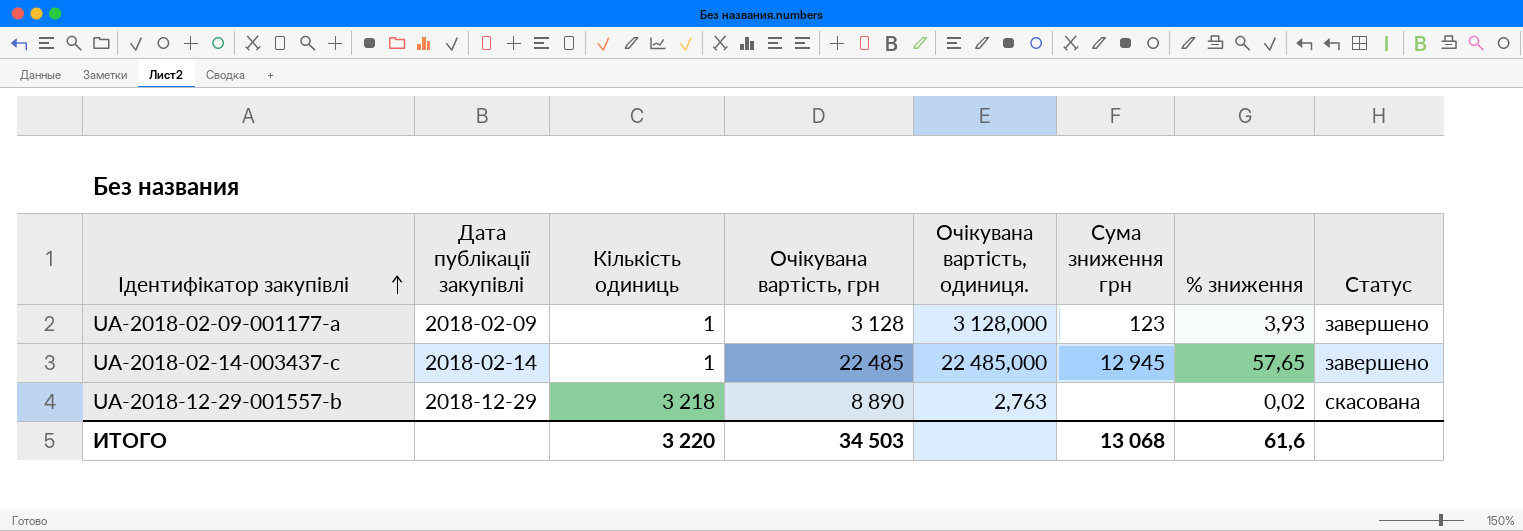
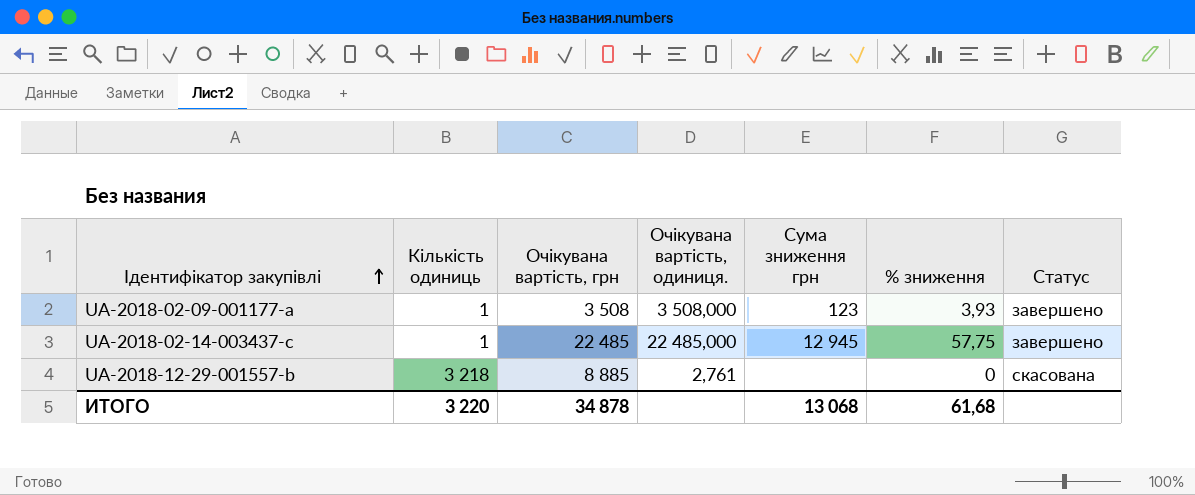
column Дата публікації закупівлі | position: 2 -> none
UA-2018-02-09-001177-a | Очікувана вартість, грн: 3 128 -> 3 508
UA-2018-02-09-001177-a | Очікувана вартість, одиниця.: 3 128,000 -> 3 508,000
UA-2018-02-14-003437-c | % зниження: 57,65 -> 57,75
UA-2018-12-29-001557-b | Очікувана вартість, грн: 8 890 -> 8 885
UA-2018-12-29-001557-b | Очікувана вартість, одиниця.: 2,763 -> 2,761
UA-2018-12-29-001557-b | % зниження: 0,02 -> 0
ИТОГО | Очікувана вартість, грн: 34 503 -> 34 878
ИТОГО | % зниження: 61,6 -> 61,68

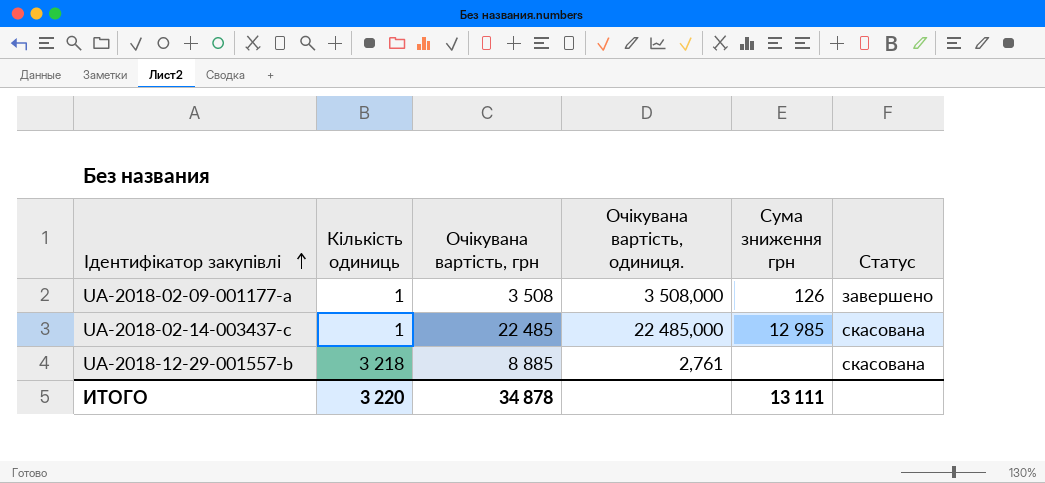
column % зниження | position: 6 -> none
UA-2018-02-09-001177-a | Сума зниження грн: 123 -> 126
UA-2018-02-14-003437-c | Сума зниження грн: 12 945 -> 12 985
UA-2018-02-14-003437-c | Статус: завершено -> скасована
ИТОГО | Сума зниження грн: 13 068 -> 13 111

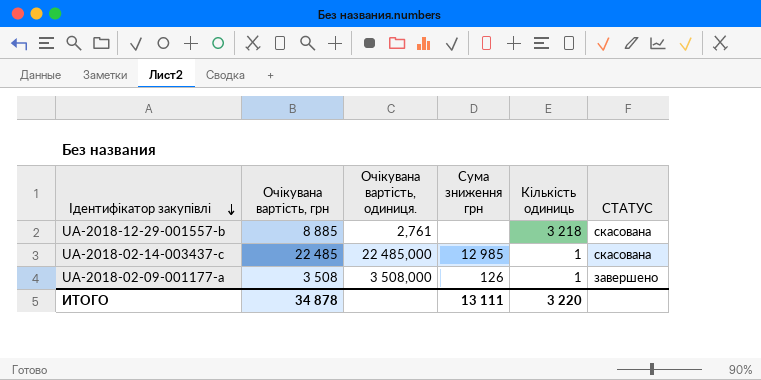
row order: Ідентифікатор закупівлі ascending -> Ідентифікатор закупівлі descending
column Кількість одиниць | position: 2 -> 5
column name: Статус -> СТАТУС

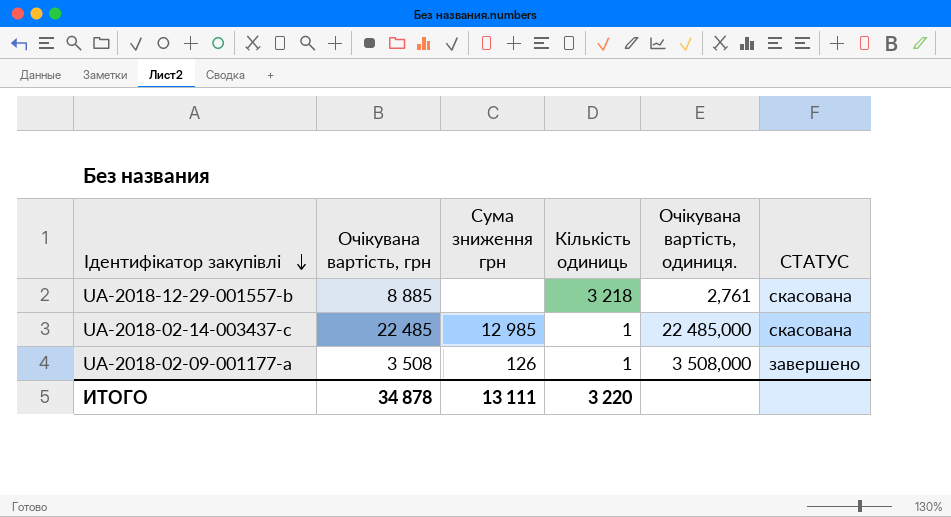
column Очікувана вартість, одиниця. | position: 3 -> 5

